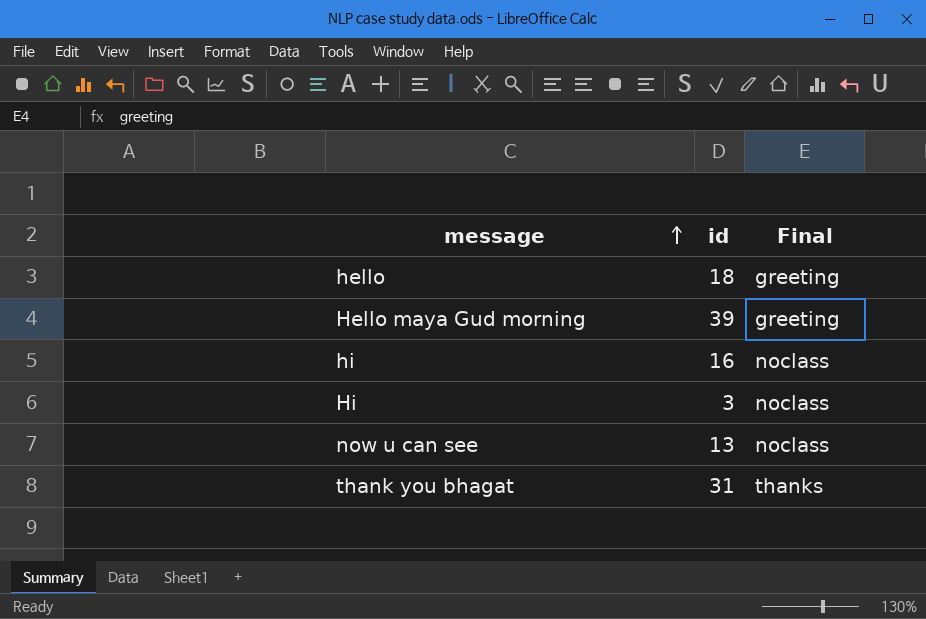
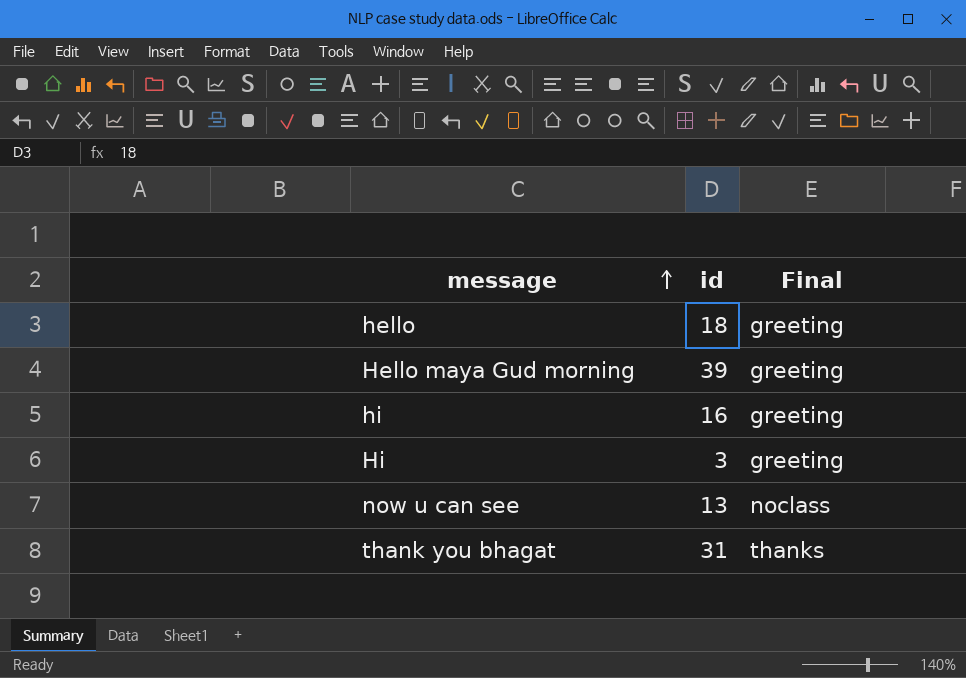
hi | Final: noclass -> greeting
Hi | Final: noclass -> greeting

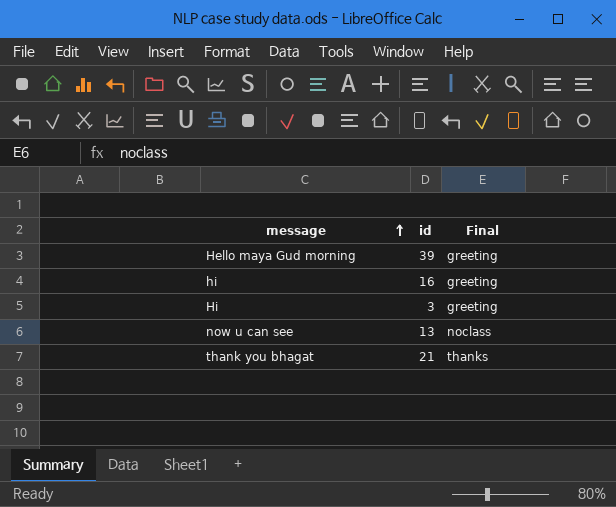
row hello: 18 | greeting -> none
thank you bhagat | id: 31 -> 21

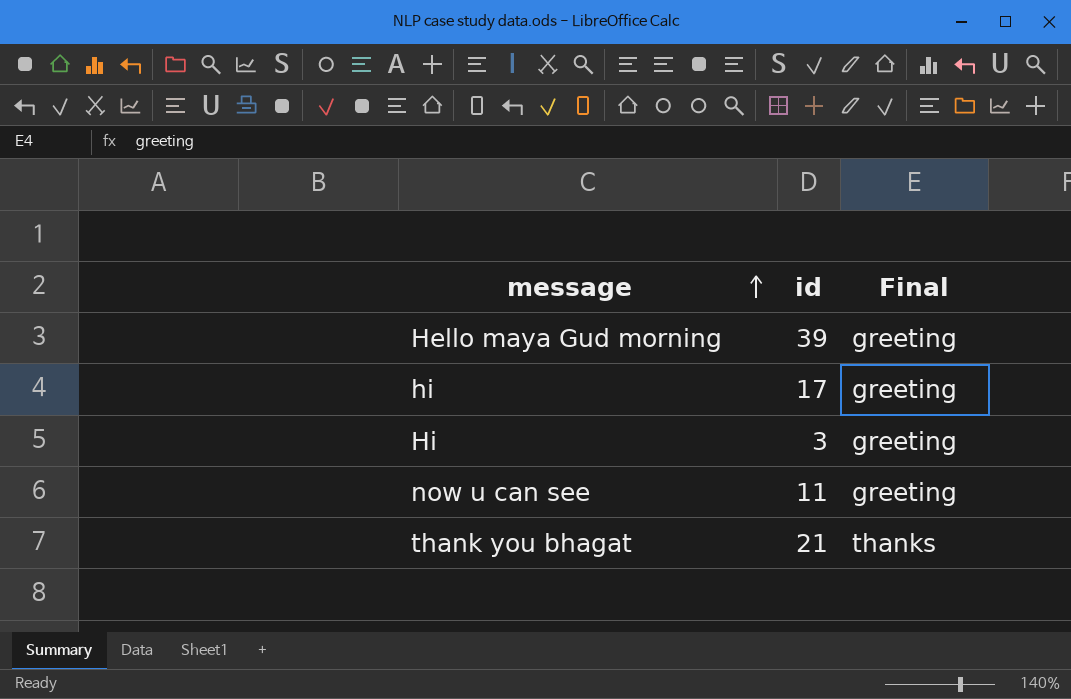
hi | id: 16 -> 17
now u can see | id: 13 -> 11
now u can see | Final: noclass -> greeting

